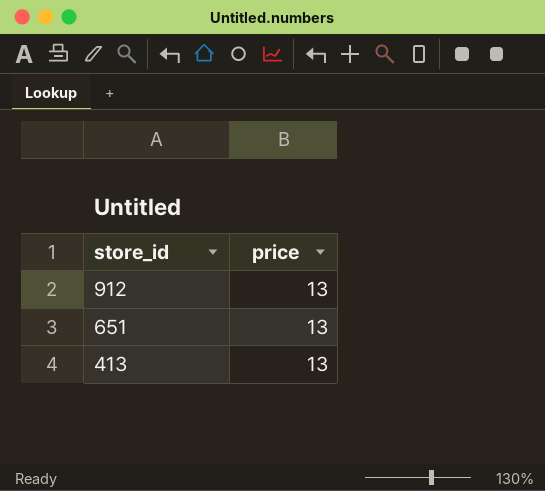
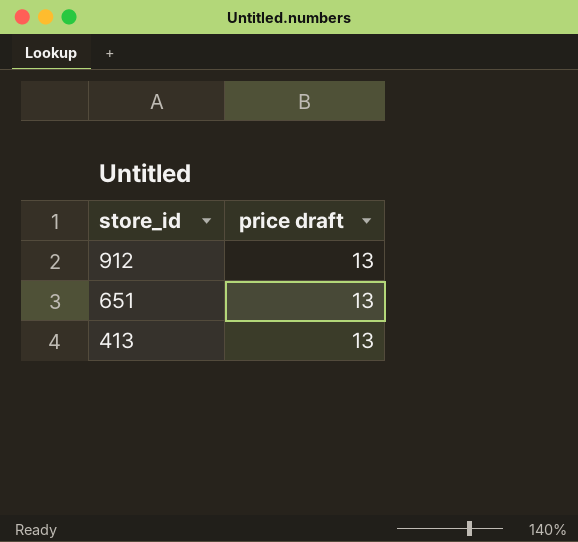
column name: price -> price draft

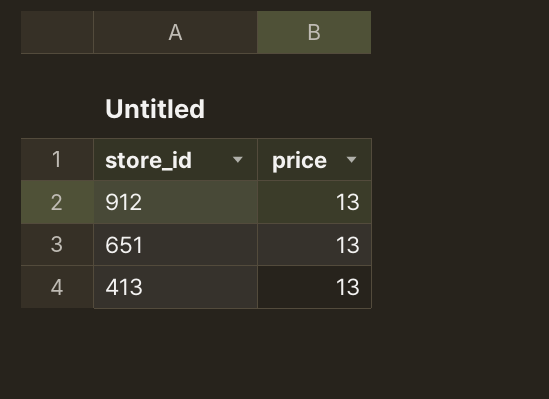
column name: price draft -> price

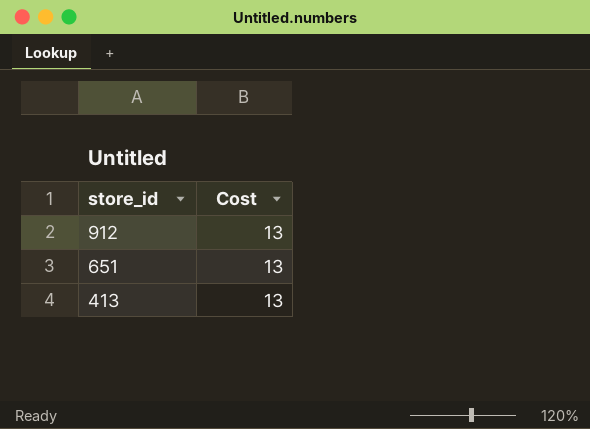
column name: price -> Cost

